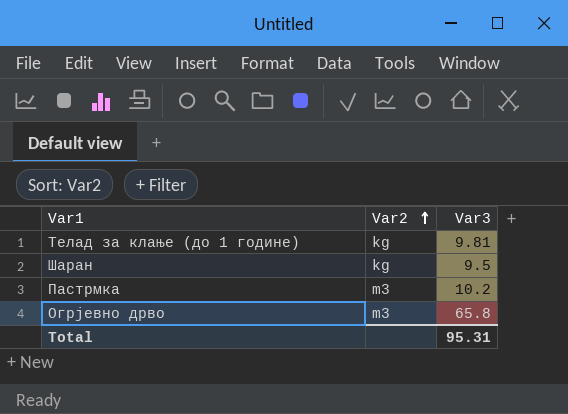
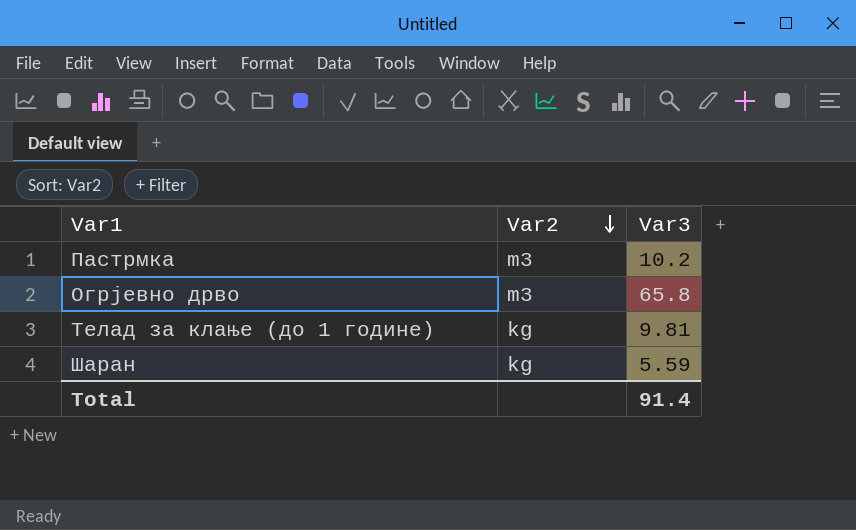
row order: Var2 ascending -> Var2 descending
Шаран | Var3: 9.5 -> 5.59
Total | Var3: 95.31 -> 91.4

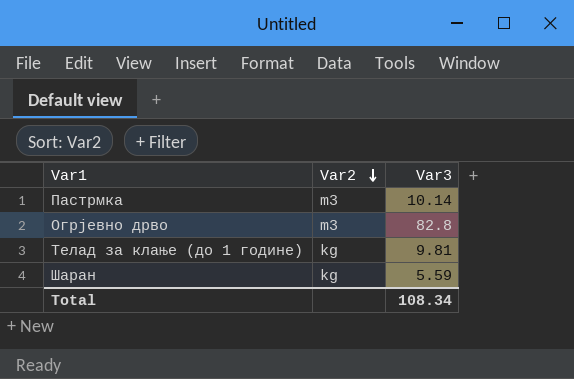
Пастрмка | Var3: 10.2 -> 10.14
Огрјевно дрво | Var3: 65.8 -> 82.8
Total | Var3: 91.4 -> 108.34

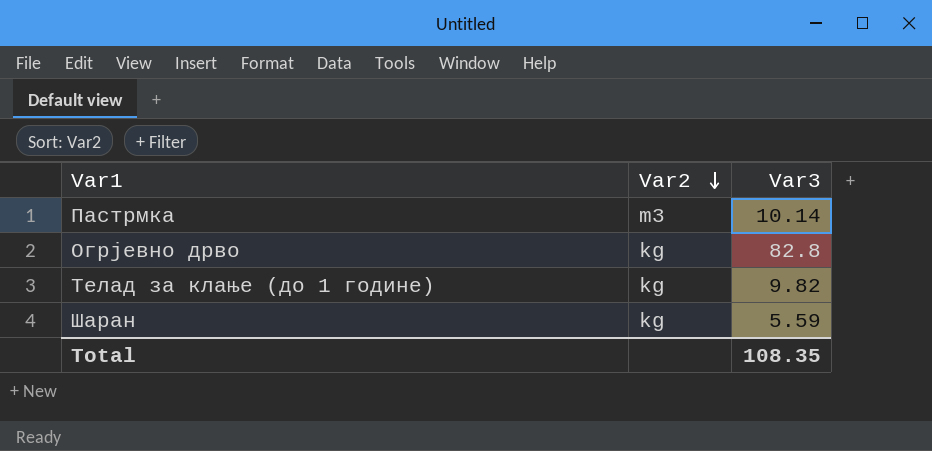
Огрјевно дрво | Var2: m3 -> kg
Телад за клање (до 1 године) | Var3: 9.81 -> 9.82
Total | Var3: 108.34 -> 108.35

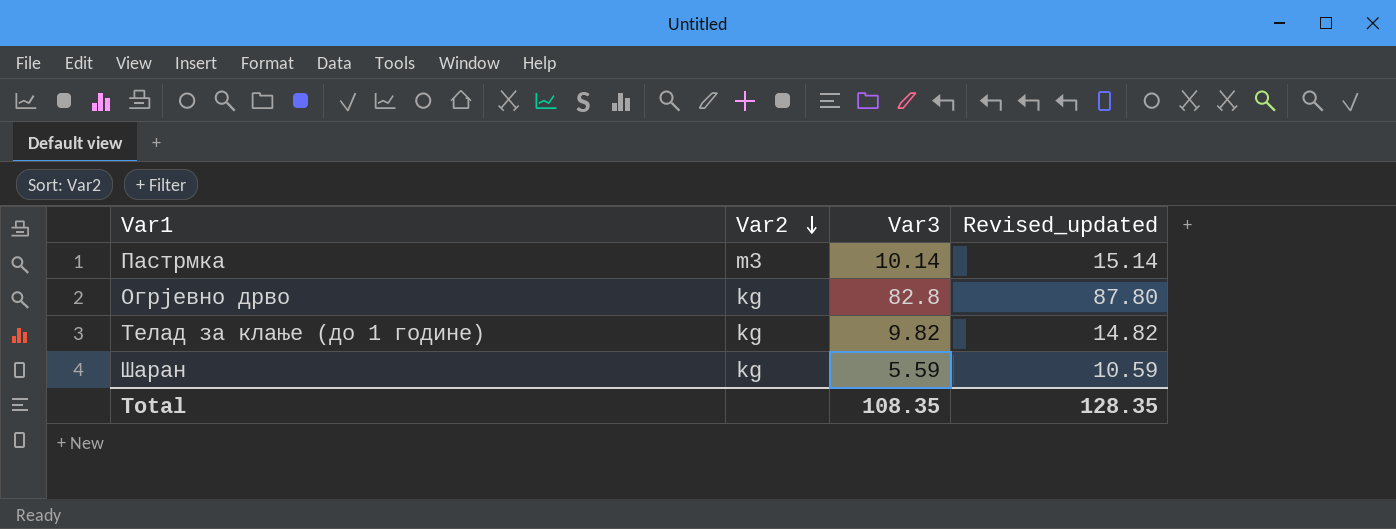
column Revised_updated | formula: none -> [Var3] + 5

